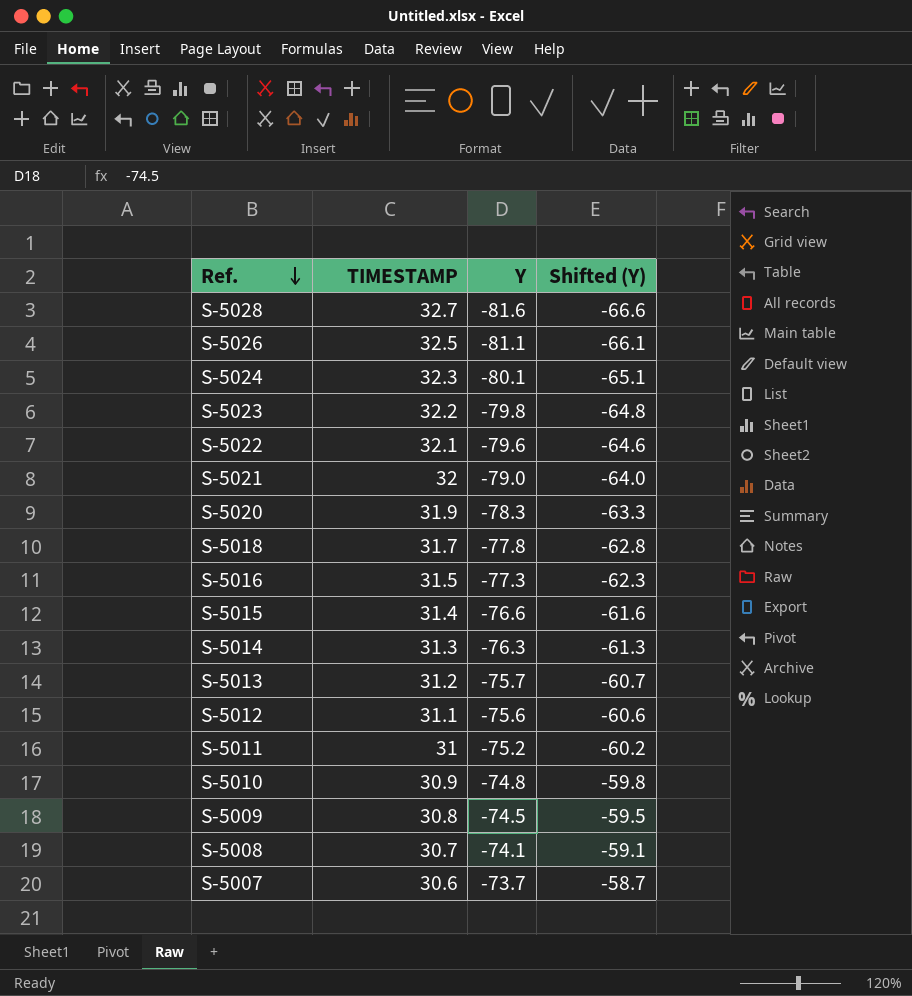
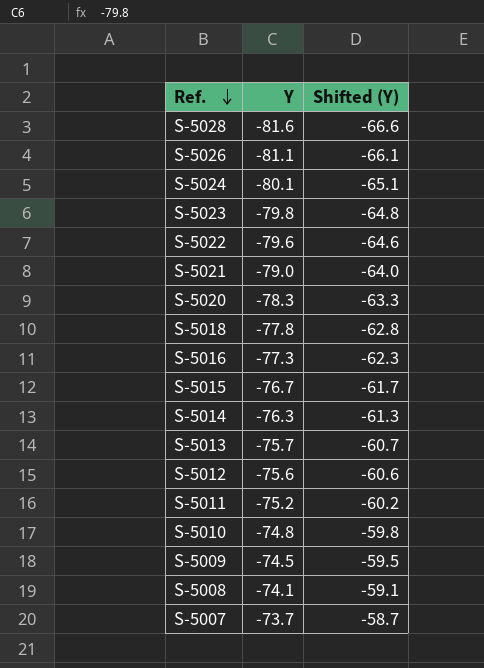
column TIMESTAMP | position: 2 -> none
S-5015 | Y: -76.6 -> -76.7
S-5015 | Shifted (Y): -61.6 -> -61.7

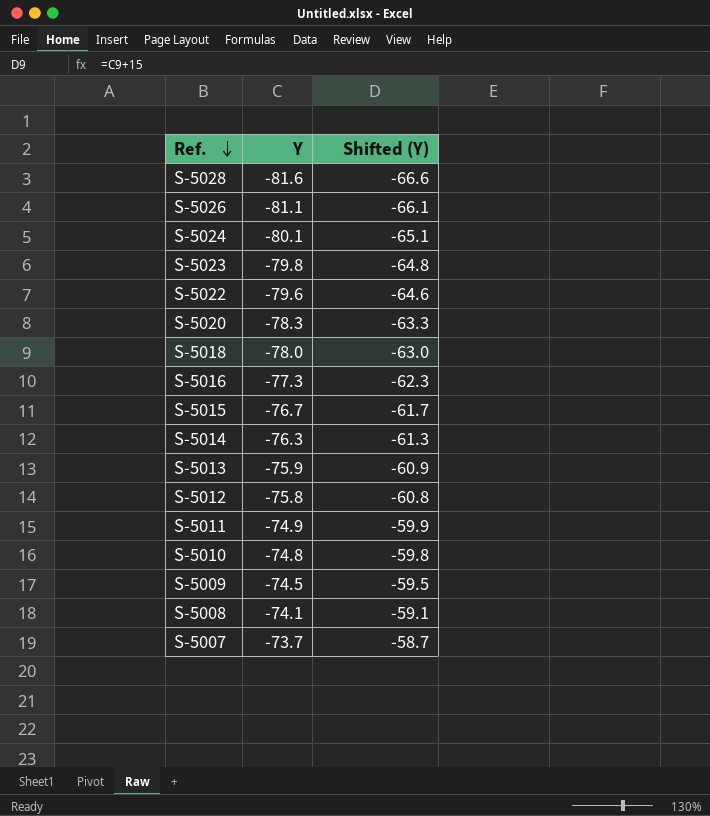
row S-5021: -79.0 | -64.0 -> none
S-5018 | Y: -77.8 -> -78.0
S-5018 | Shifted (Y): -62.8 -> -63.0
S-5013 | Y: -75.7 -> -75.9
S-5013 | Shifted (Y): -60.7 -> -60.9
S-5012 | Y: -75.6 -> -75.8
S-5012 | Shifted (Y): -60.6 -> -60.8
S-5011 | Y: -75.2 -> -74.9
S-5011 | Shifted (Y): -60.2 -> -59.9

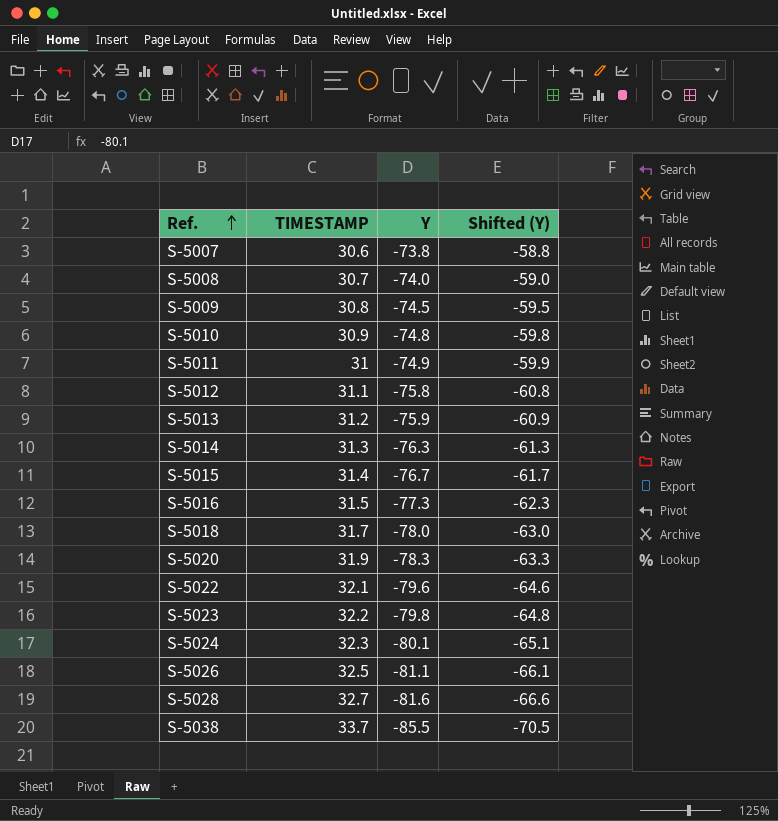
row order: Ref. descending -> Ref. ascending
column TIMESTAMP | position: none -> 2
S-5007 | Y: -73.7 -> -73.8
S-5007 | Shifted (Y): -58.7 -> -58.8
S-5008 | Y: -74.1 -> -74.0
S-5008 | Shifted (Y): -59.1 -> -59.0
row S-5038: none -> 33.7 | -85.5 | -70.5

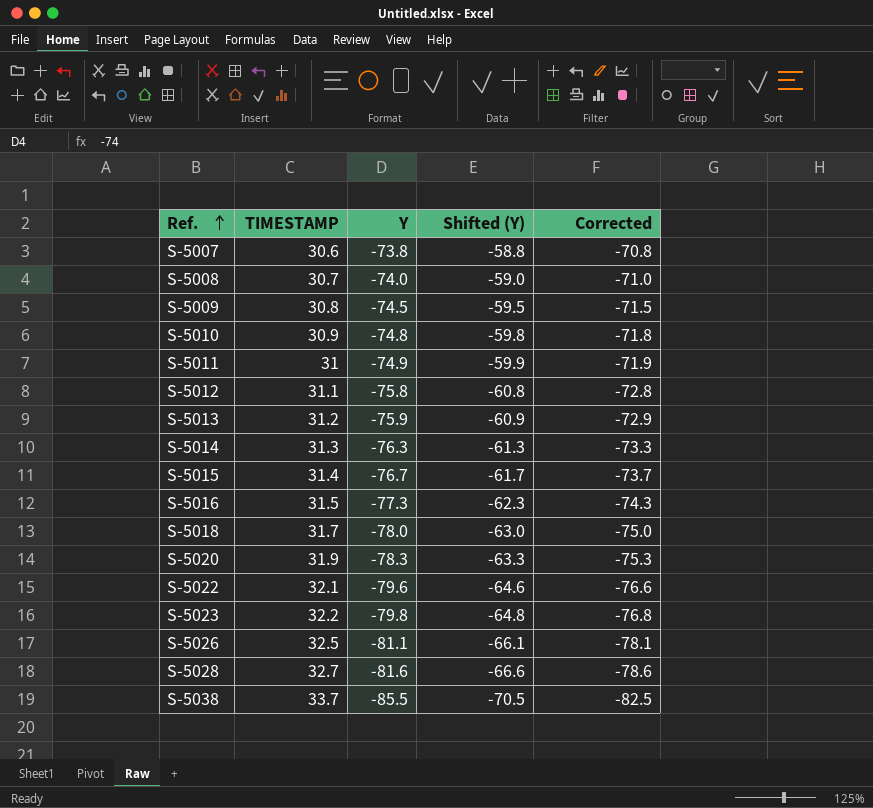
column Corrected | formula: none -> [Y] + 3
row S-5024: 32.3 | -80.1 | -65.1 -> none

